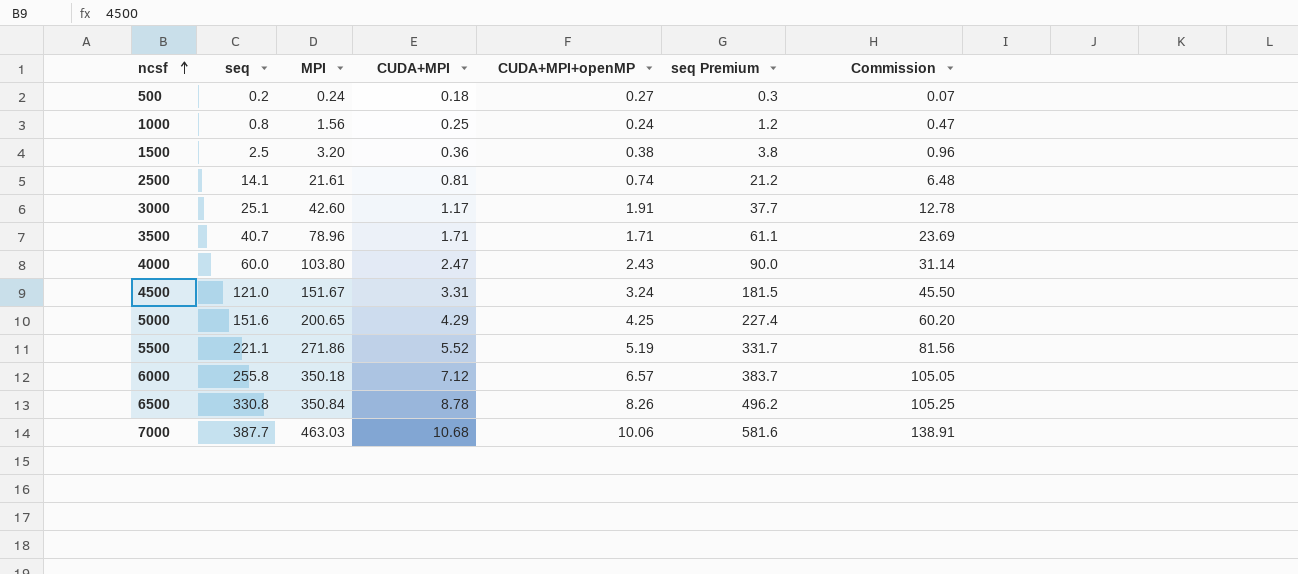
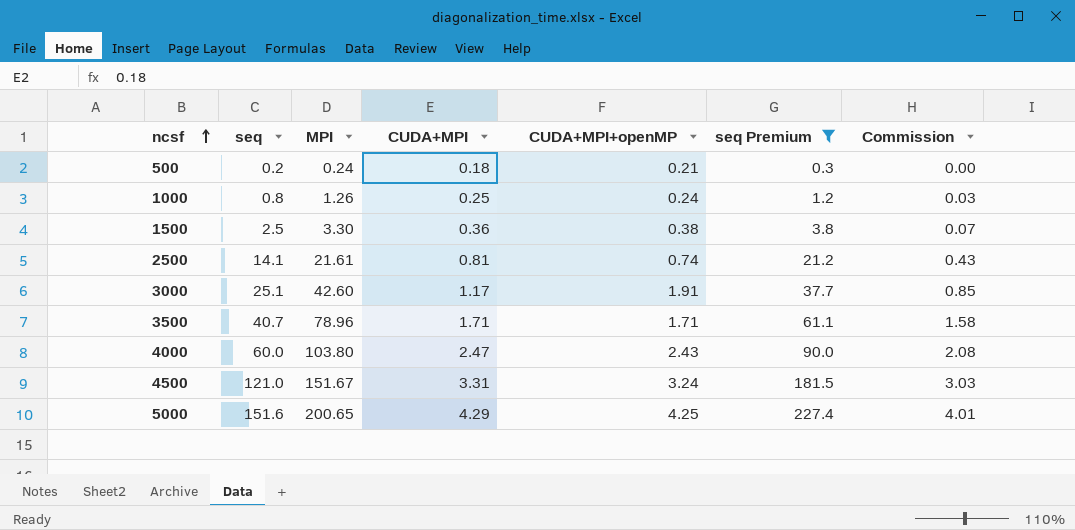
filter: none -> seq Premium <= 227.4
column Commission | formula: [MPI] * 0.3 -> [MPI] * 0.02
500 | CUDA+MPI+openMP: 0.27 -> 0.21
1000 | MPI: 1.56 -> 1.26
1500 | MPI: 3.20 -> 3.30

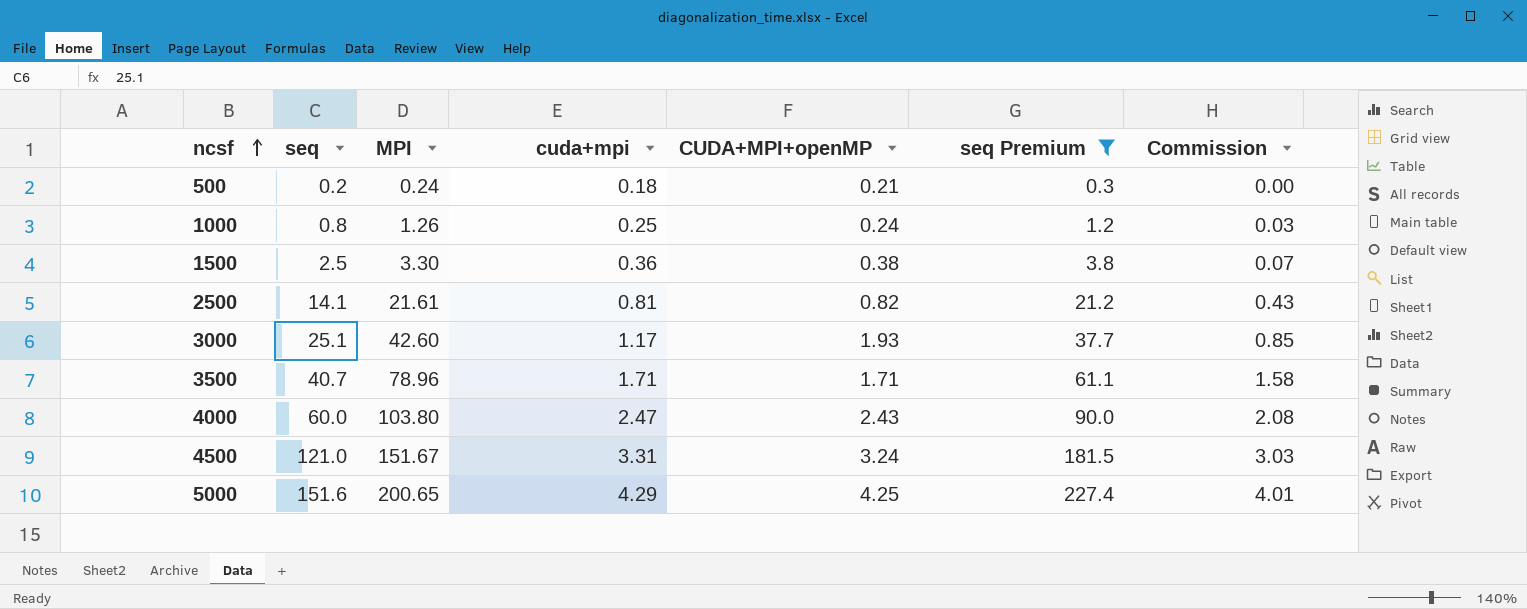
column name: CUDA+MPI -> cuda+mpi
2500 | CUDA+MPI+openMP: 0.74 -> 0.82
3000 | CUDA+MPI+openMP: 1.91 -> 1.93

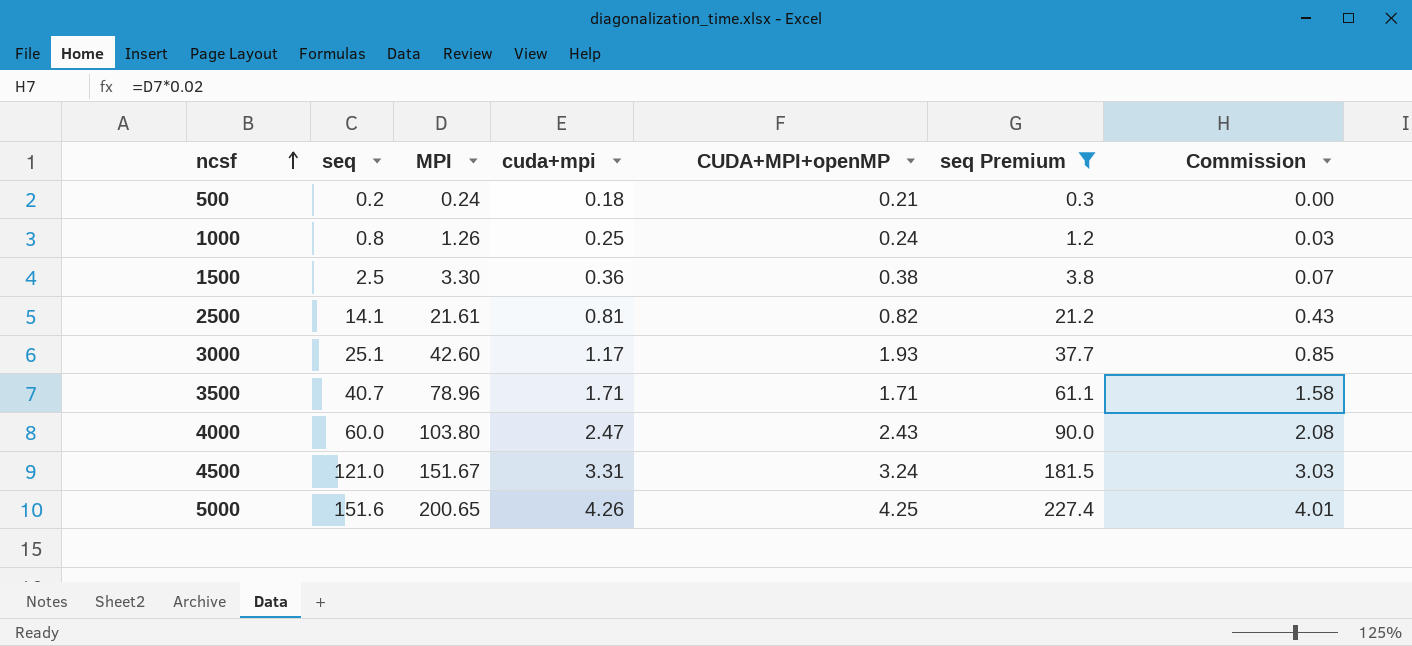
5000 | cuda+mpi: 4.29 -> 4.26

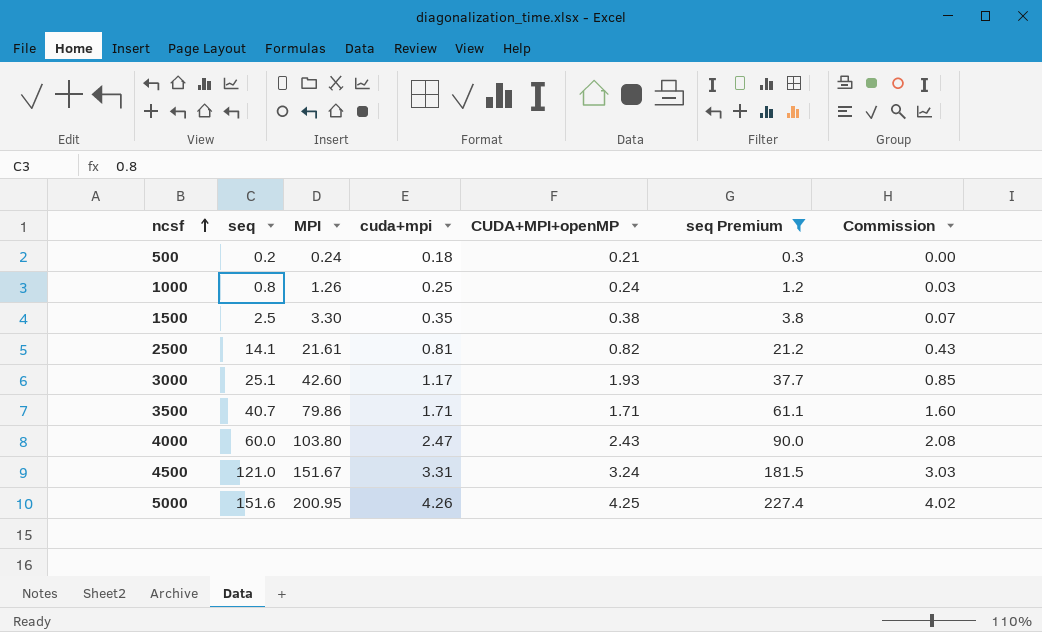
1500 | cuda+mpi: 0.36 -> 0.35
3500 | MPI: 78.96 -> 79.86
3500 | Commission: 1.58 -> 1.60
5000 | MPI: 200.65 -> 200.95
5000 | Commission: 4.01 -> 4.02

